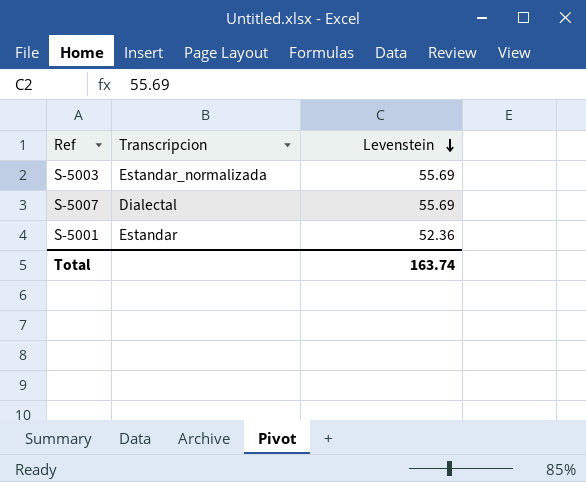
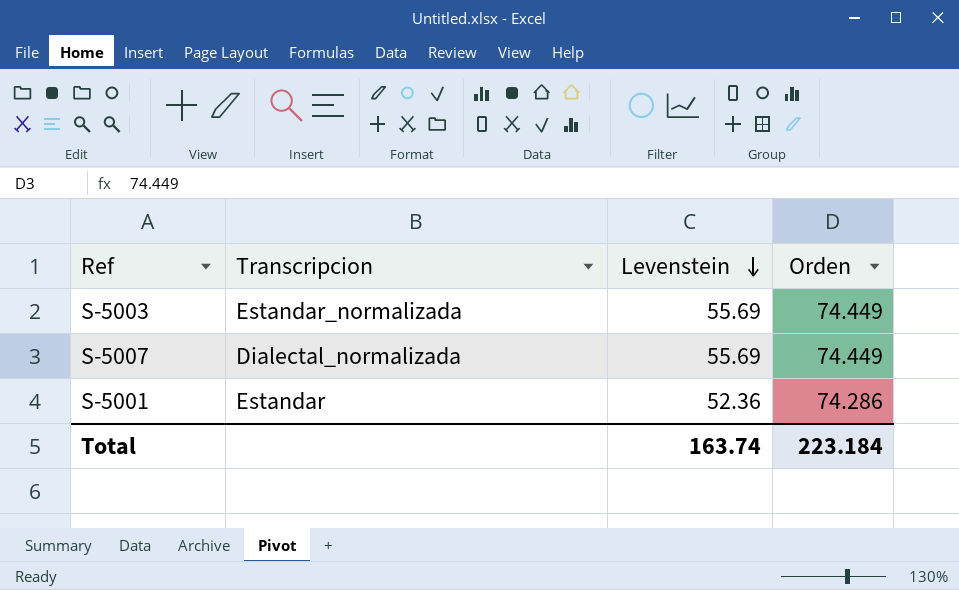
column Orden | position: none -> 4
S-5007 | Transcripcion: Dialectal -> Dialectal_normalizada

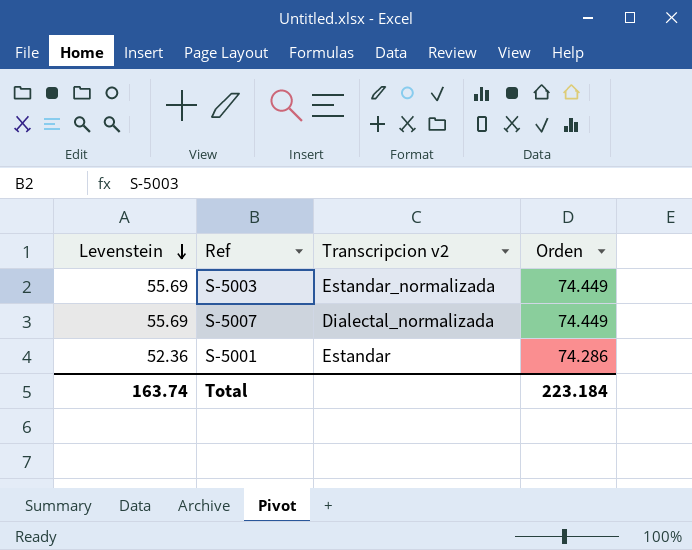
column Levenstein | position: 3 -> 1
column name: Transcripcion -> Transcripcion v2

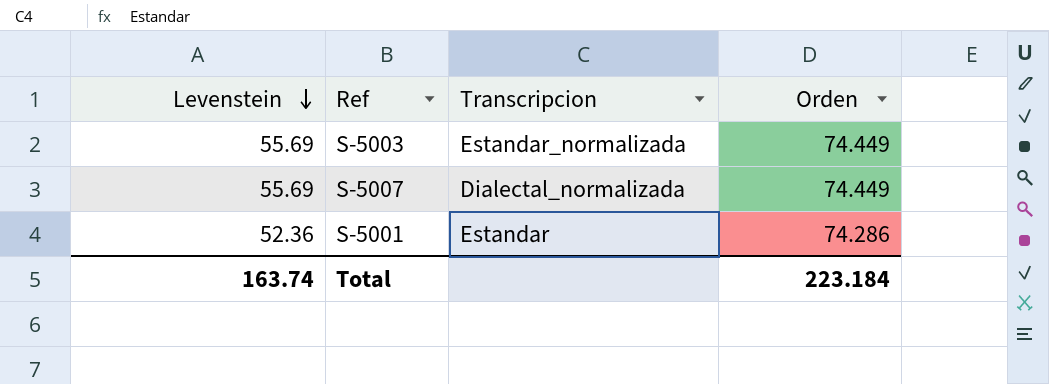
column name: Transcripcion v2 -> Transcripcion

